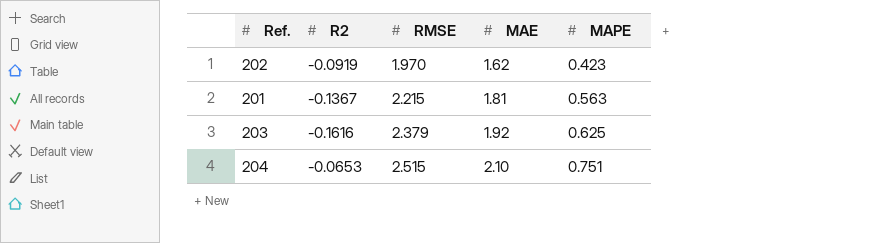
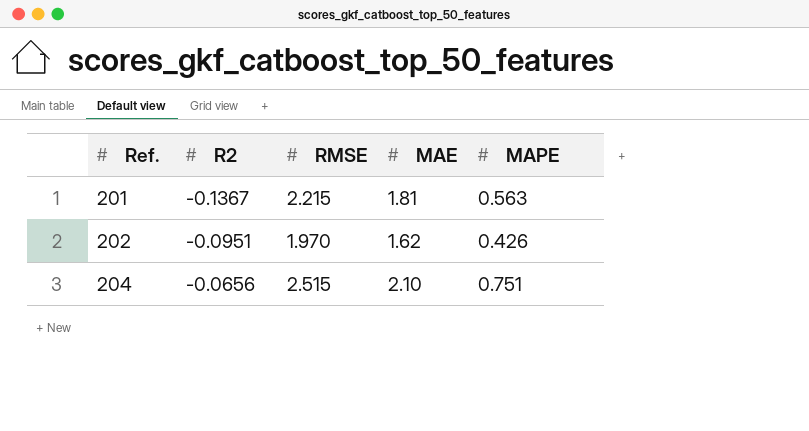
row order: RMSE ascending -> Ref. ascending
row 203: -0.1616 | 2.379 | 1.92 | 0.625 -> none
202 | R2: -0.0919 -> -0.0951
202 | MAPE: 0.423 -> 0.426
204 | R2: -0.0653 -> -0.0656

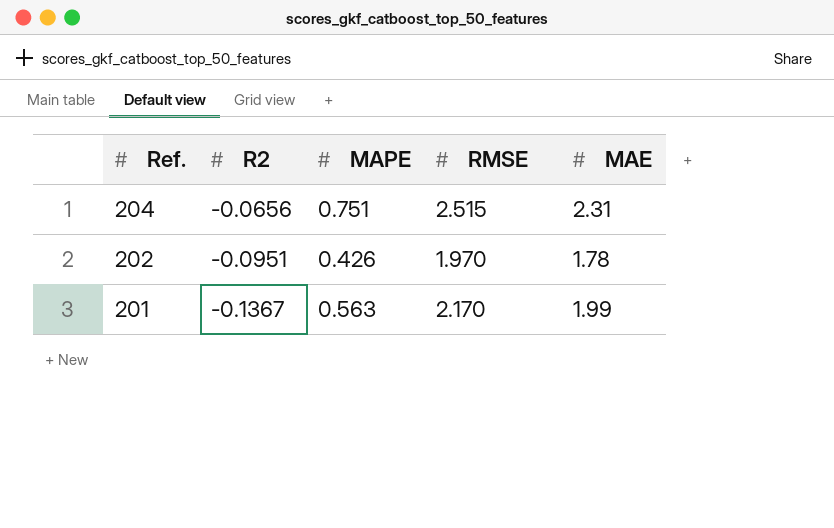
row order: Ref. ascending -> Ref. descending
column MAPE | position: 5 -> 3
204 | MAE: 2.10 -> 2.31
202 | MAE: 1.62 -> 1.78
201 | RMSE: 2.215 -> 2.170
201 | MAE: 1.81 -> 1.99

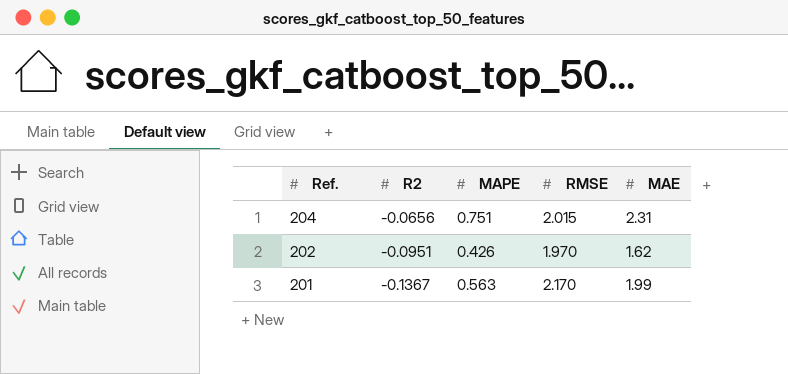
204 | RMSE: 2.515 -> 2.015
202 | MAE: 1.78 -> 1.62

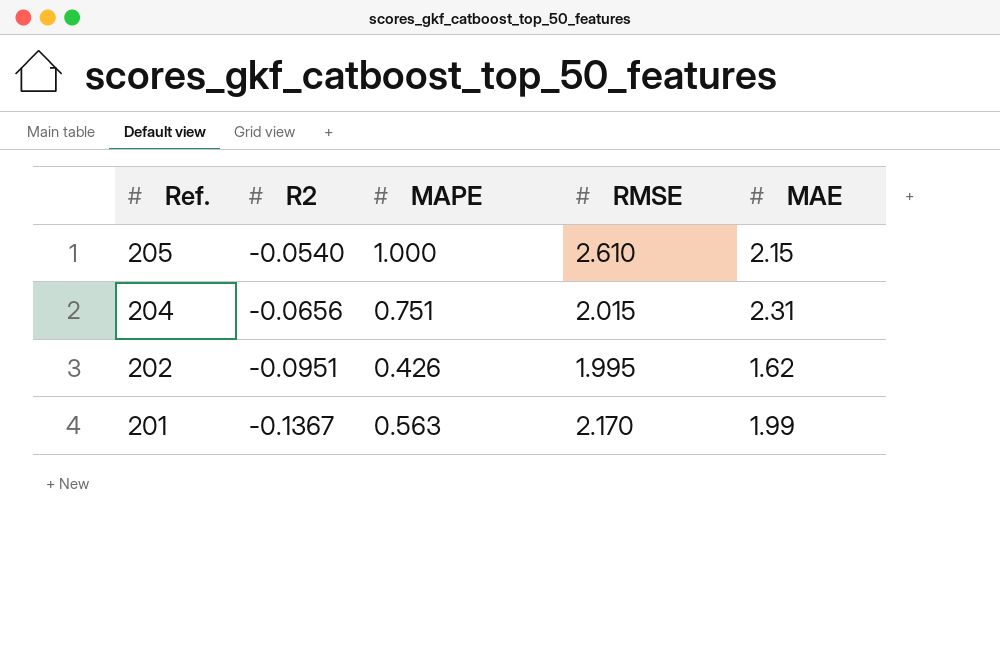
row 205: none -> -0.0540 | 1.000 | 2.610 | 2.15
202 | RMSE: 1.970 -> 1.995

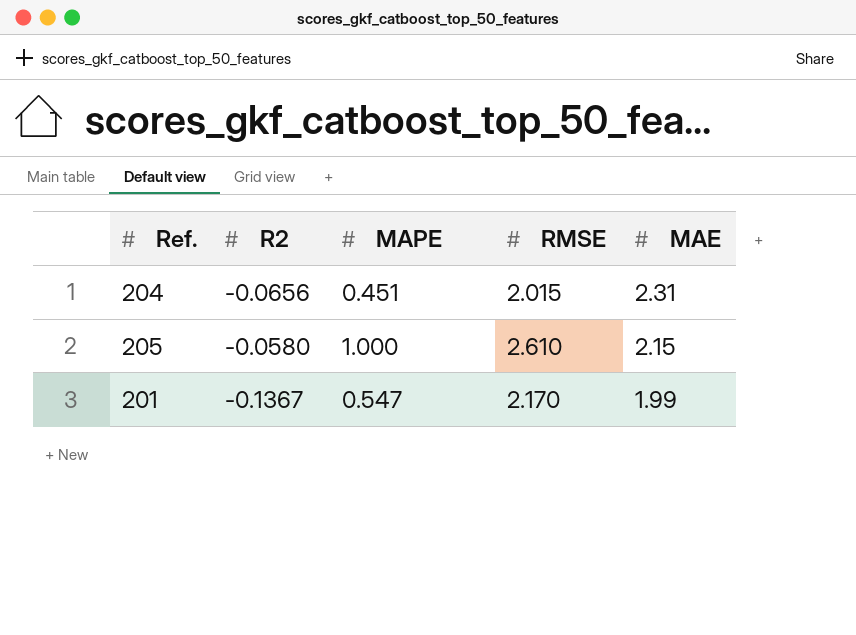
row order: Ref. descending -> MAE descending
row 202: -0.0951 | 0.426 | 1.995 | 1.62 -> none
204 | MAPE: 0.751 -> 0.451
205 | R2: -0.0540 -> -0.0580
201 | MAPE: 0.563 -> 0.547

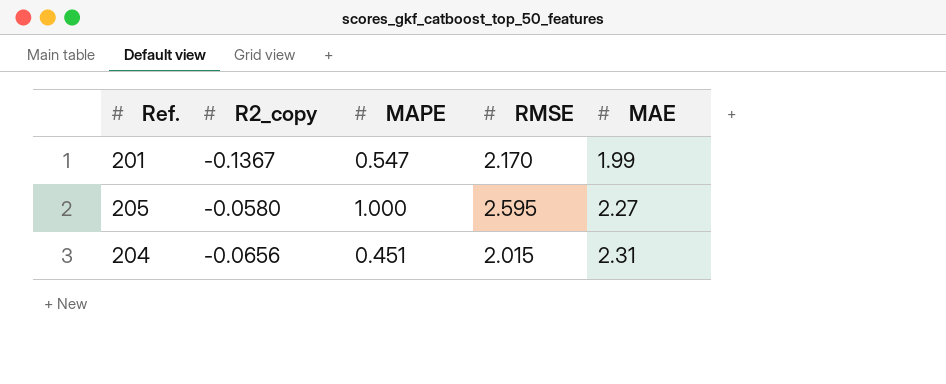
row order: MAE descending -> MAE ascending
column name: R2 -> R2_copy
205 | RMSE: 2.610 -> 2.595
205 | MAE: 2.15 -> 2.27

